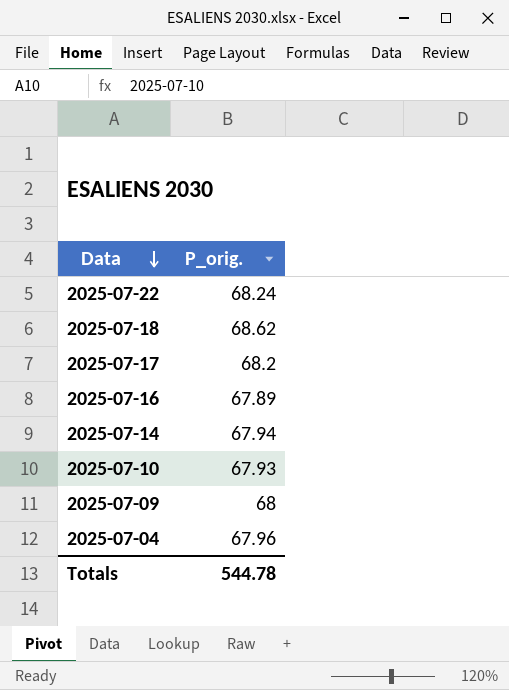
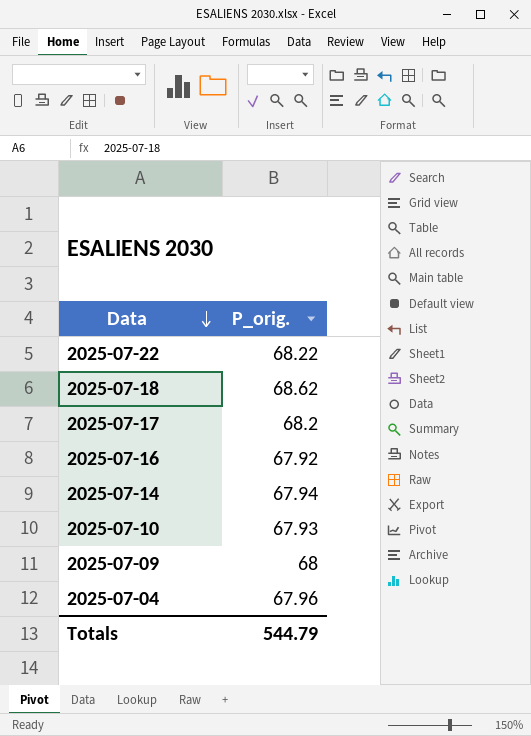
2025-07-22 | P_orig.: 68.24 -> 68.22
2025-07-16 | P_orig.: 67.89 -> 67.92
Totals | P_orig.: 544.78 -> 544.79

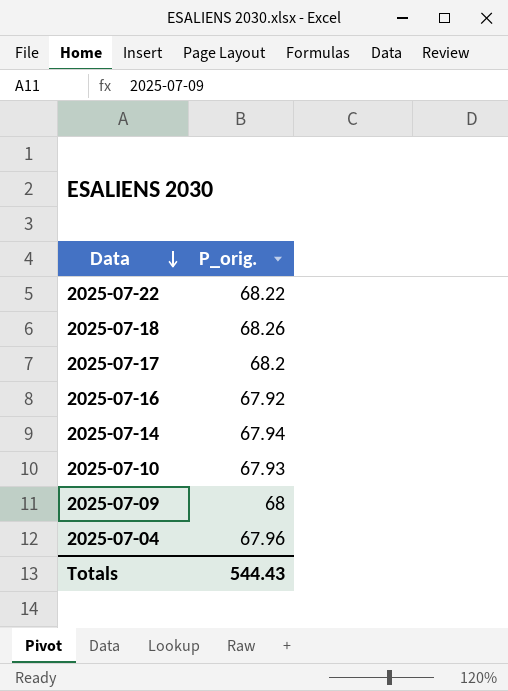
2025-07-18 | P_orig.: 68.62 -> 68.26
Totals | P_orig.: 544.79 -> 544.43

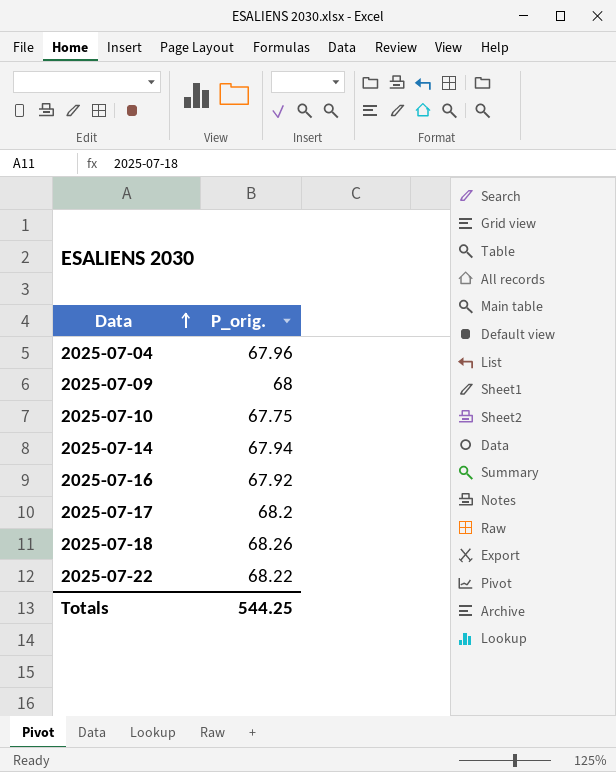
row order: Data descending -> Data ascending
2025-07-10 | P_orig.: 67.93 -> 67.75
Totals | P_orig.: 544.43 -> 544.25

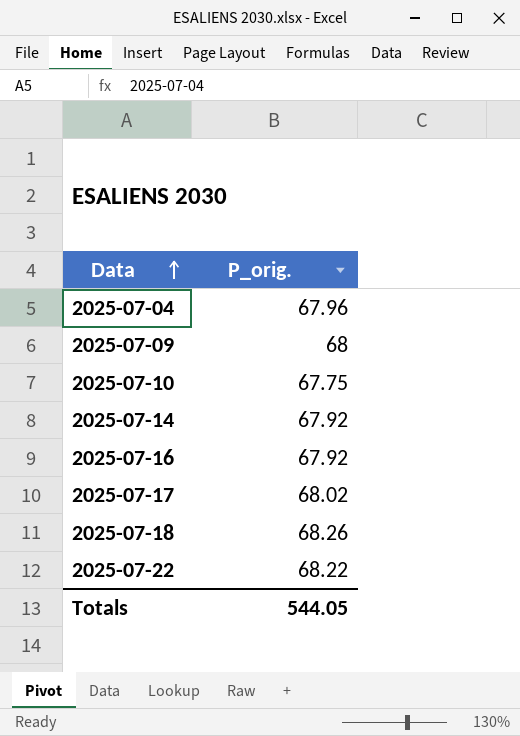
2025-07-14 | P_orig.: 67.94 -> 67.92
2025-07-17 | P_orig.: 68.2 -> 68.02
Totals | P_orig.: 544.25 -> 544.05

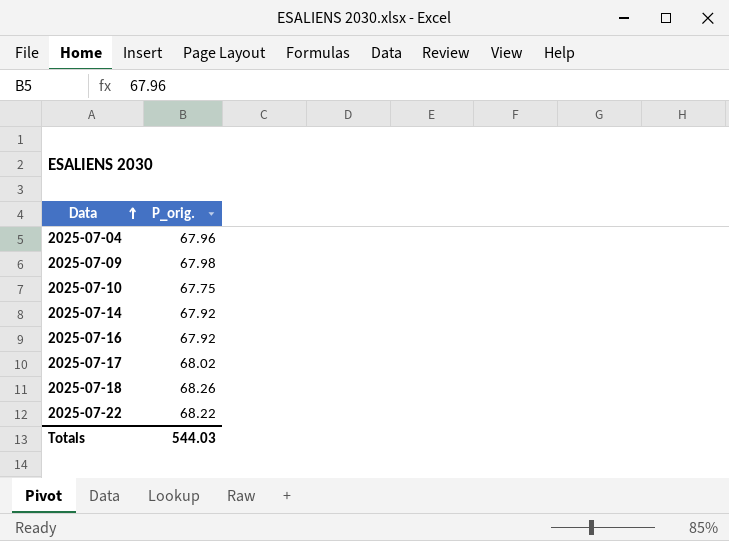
2025-07-09 | P_orig.: 68 -> 67.98
Totals | P_orig.: 544.05 -> 544.03

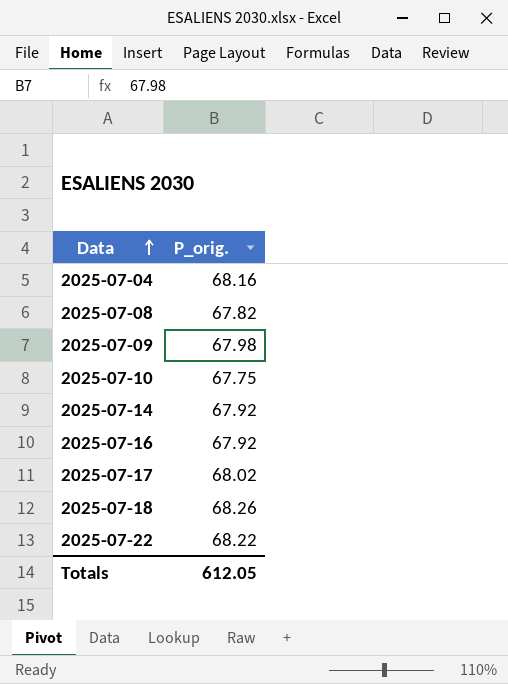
2025-07-04 | P_orig.: 67.96 -> 68.16
row 2025-07-08: none -> 67.82
Totals | P_orig.: 544.03 -> 612.05

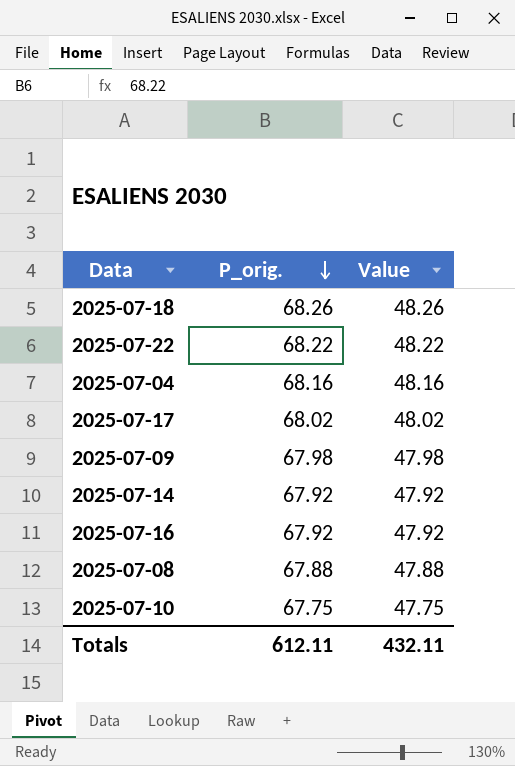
row order: Data ascending -> P_orig. descending
column Value | formula: none -> [P_orig.] - 20
2025-07-08 | P_orig.: 67.82 -> 67.88
Totals | P_orig.: 612.05 -> 612.11

